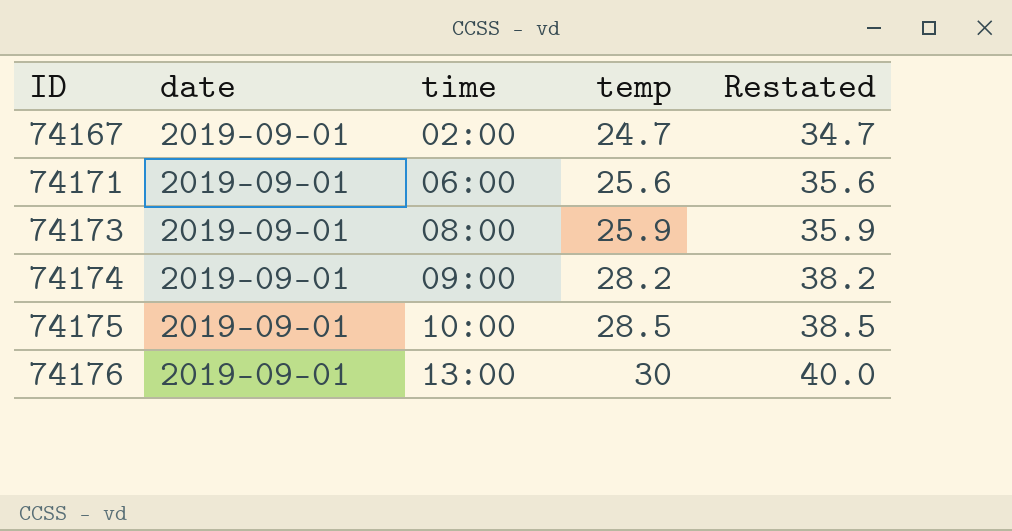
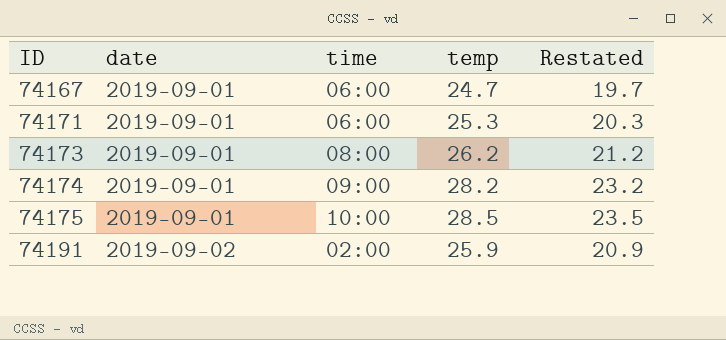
column Restated | formula: [temp] + 10 -> [temp] - 5
row 74176: 2019-09-01 | 13:00 | 30 | 40.0 -> none
74167 | time: 02:00 -> 06:00
74171 | temp: 25.6 -> 25.3
74173 | temp: 25.9 -> 26.2
row 74191: none -> 2019-09-02 | 02:00 | 25.9 | 20.9

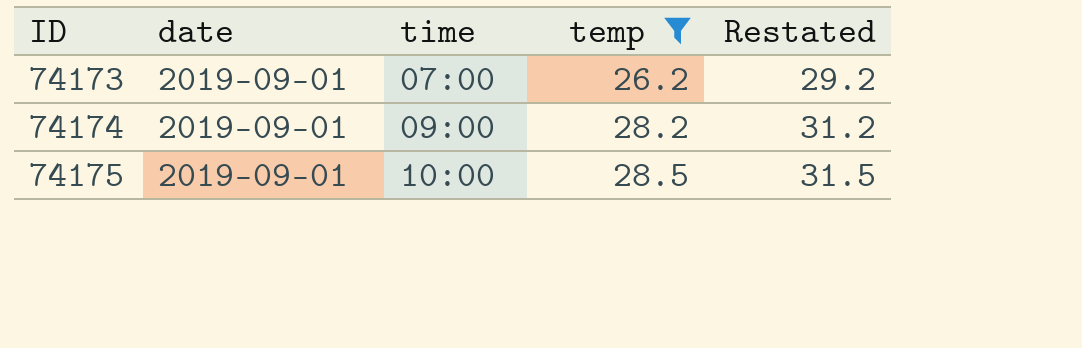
filter: none -> temp >= 26.2
column Restated | formula: [temp] - 5 -> [temp] + 3
74173 | time: 08:00 -> 07:00

